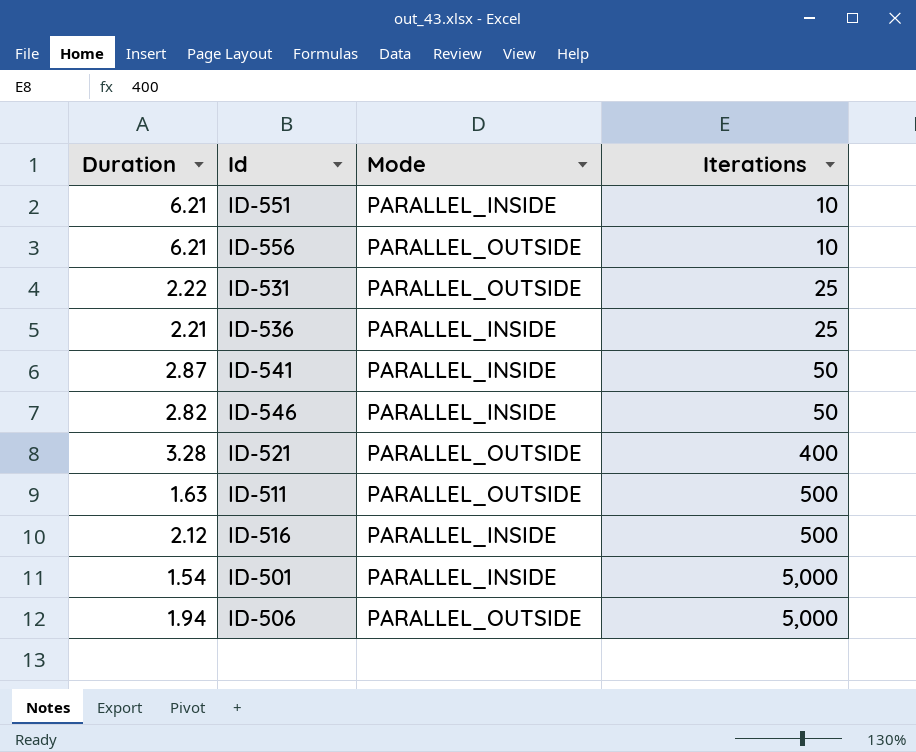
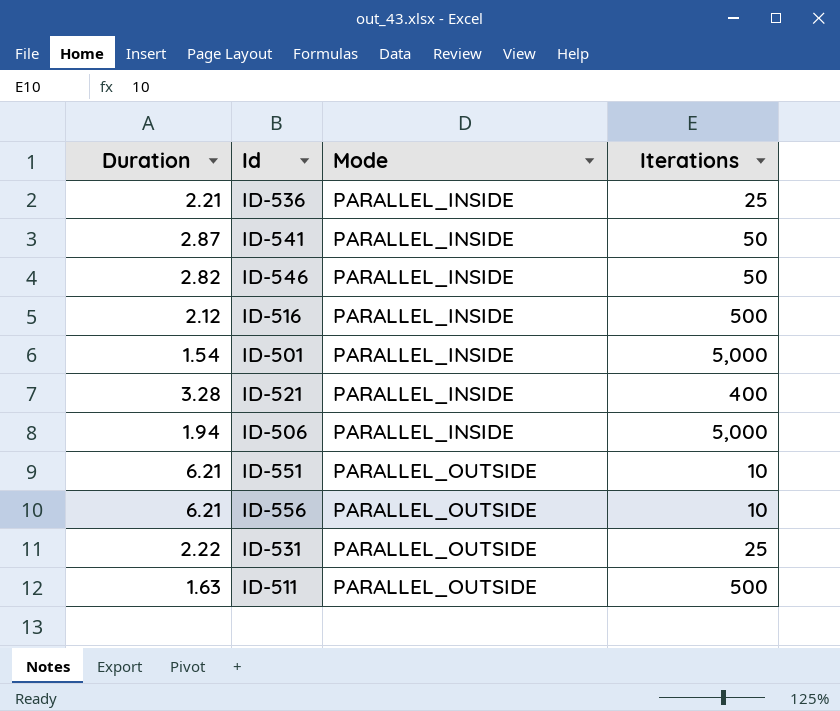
row order: Iterations ascending -> Mode ascending
ID-521 | Mode: PARALLEL_OUTSIDE -> PARALLEL_INSIDE
ID-506 | Mode: PARALLEL_OUTSIDE -> PARALLEL_INSIDE
ID-551 | Mode: PARALLEL_INSIDE -> PARALLEL_OUTSIDE

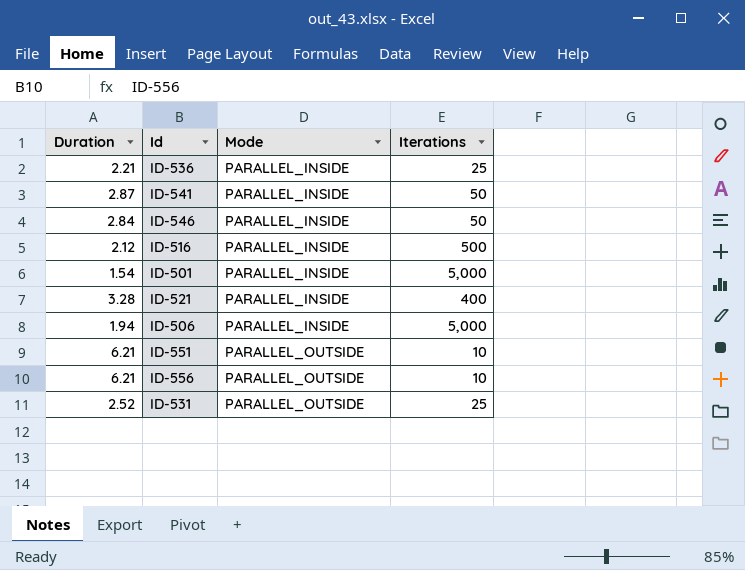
row ID-511: 1.63 | PARALLEL_OUTSIDE | 500 -> none
ID-546 | Duration: 2.82 -> 2.84
ID-531 | Duration: 2.22 -> 2.52

